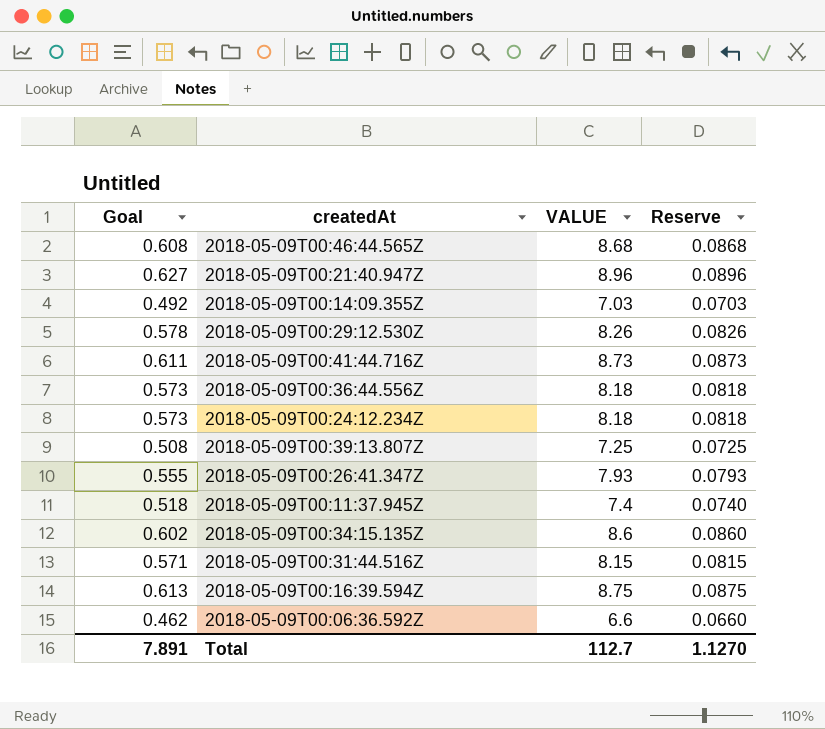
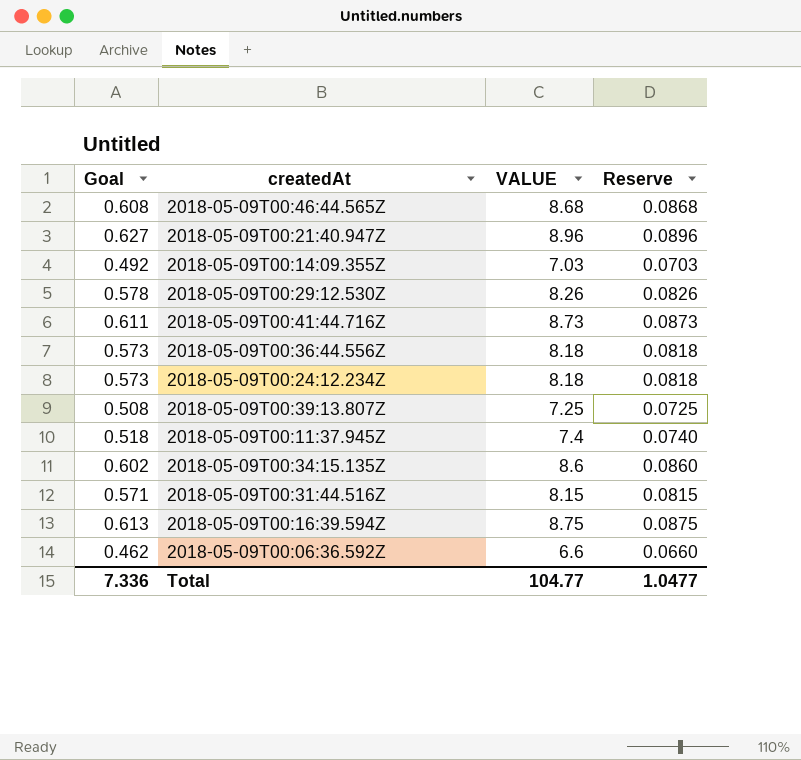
row 2018-05-09T00:26:41.347Z: 0.555 | 7.93 | 0.0793 -> none
Total | Goal: 7.891 -> 7.336
Total | VALUE: 112.7 -> 104.77
Total | Reserve: 1.1270 -> 1.0477

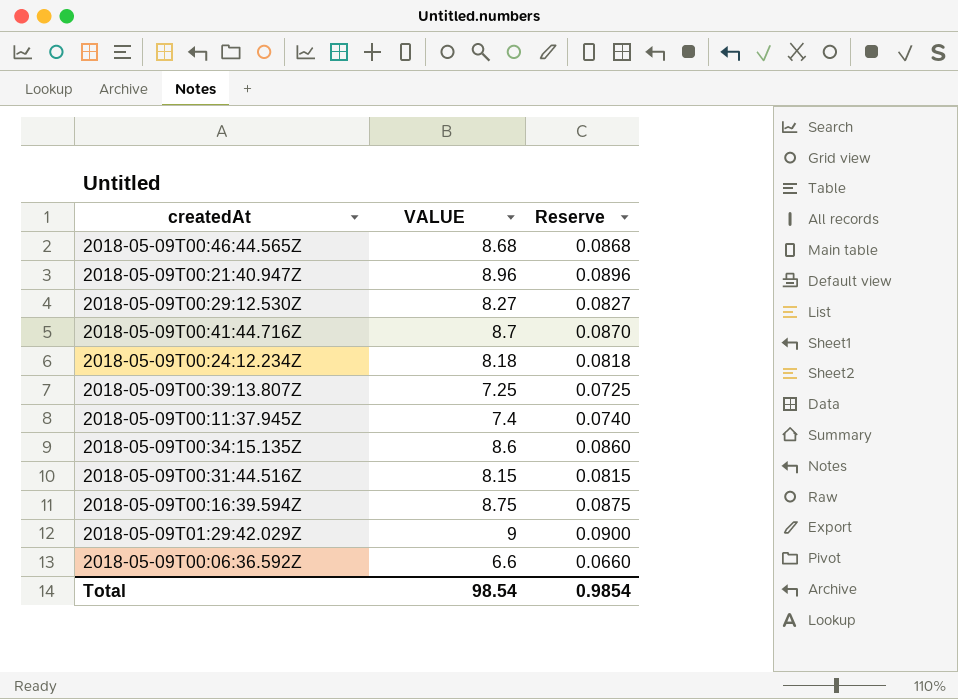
column Goal | formula: [VALUE] * 0.07 -> none
row 2018-05-09T00:14:09.355Z: 0.492 | 7.03 | 0.0703 -> none
row 2018-05-09T00:36:44.556Z: 0.573 | 8.18 | 0.0818 -> none
2018-05-09T00:29:12.530Z | VALUE: 8.26 -> 8.27
2018-05-09T00:29:12.530Z | Reserve: 0.0826 -> 0.0827
2018-05-09T00:41:44.716Z | VALUE: 8.73 -> 8.7
2018-05-09T00:41:44.716Z | Reserve: 0.0873 -> 0.0870
row 2018-05-09T01:29:42.029Z: none -> 9 | 0.0900
Total | VALUE: 104.77 -> 98.54
Total | Reserve: 1.0477 -> 0.9854

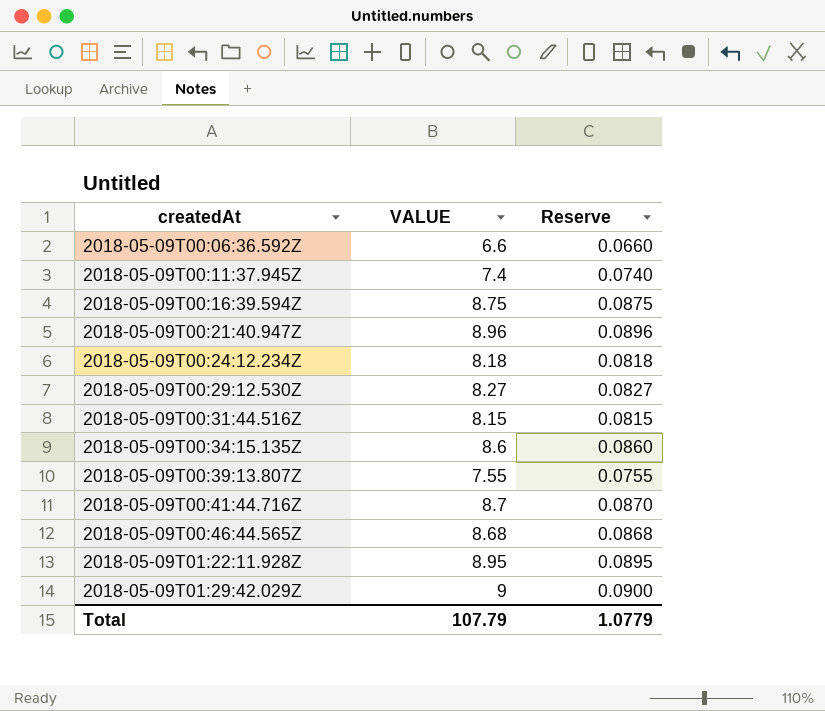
row order: none -> createdAt ascending
2018-05-09T00:39:13.807Z | VALUE: 7.25 -> 7.55
2018-05-09T00:39:13.807Z | Reserve: 0.0725 -> 0.0755
row 2018-05-09T01:22:11.928Z: none -> 8.95 | 0.0895
Total | VALUE: 98.54 -> 107.79
Total | Reserve: 0.9854 -> 1.0779

